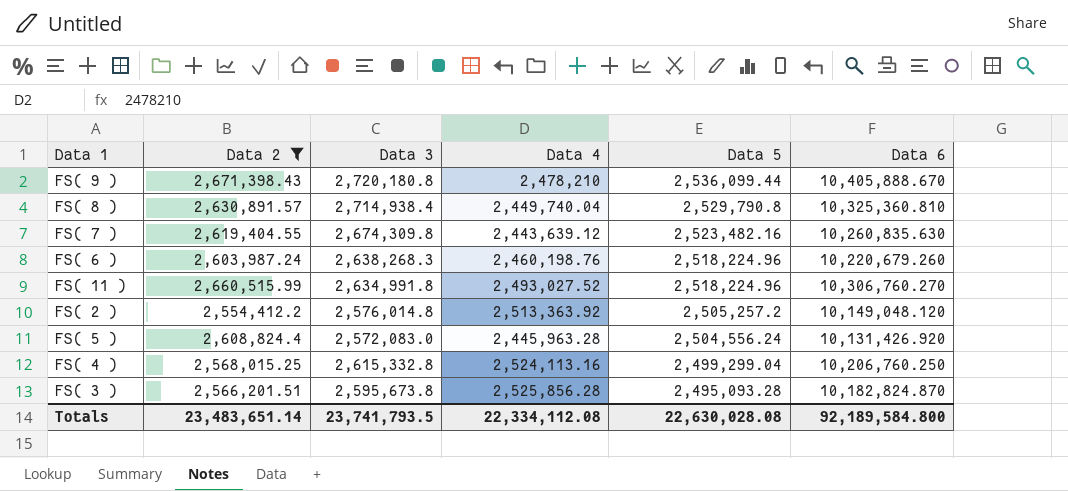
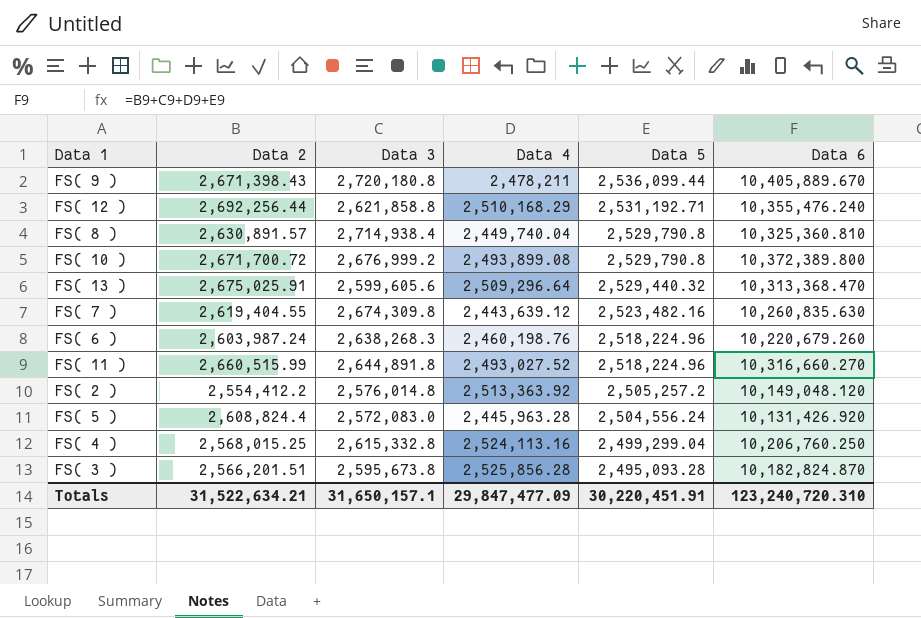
filter: Data 2 <= 2,671,398.43 -> none
FS( 9 ) | Data 4: 2,478,210 -> 2,478,211
FS( 9 ) | Data 6: 10,405,888.670 -> 10,405,889.670
FS( 11 ) | Data 3: 2,634,991.8 -> 2,644,891.8
FS( 11 ) | Data 6: 10,306,760.270 -> 10,316,660.270
Totals | Data 2: 23,483,651.14 -> 31,522,634.21
Totals | Data 3: 23,741,793.5 -> 31,650,157.1
Totals | Data 4: 22,334,112.08 -> 29,847,477.09
Totals | Data 5: 22,630,028.08 -> 30,220,451.91
Totals | Data 6: 92,189,584.800 -> 123,240,720.310

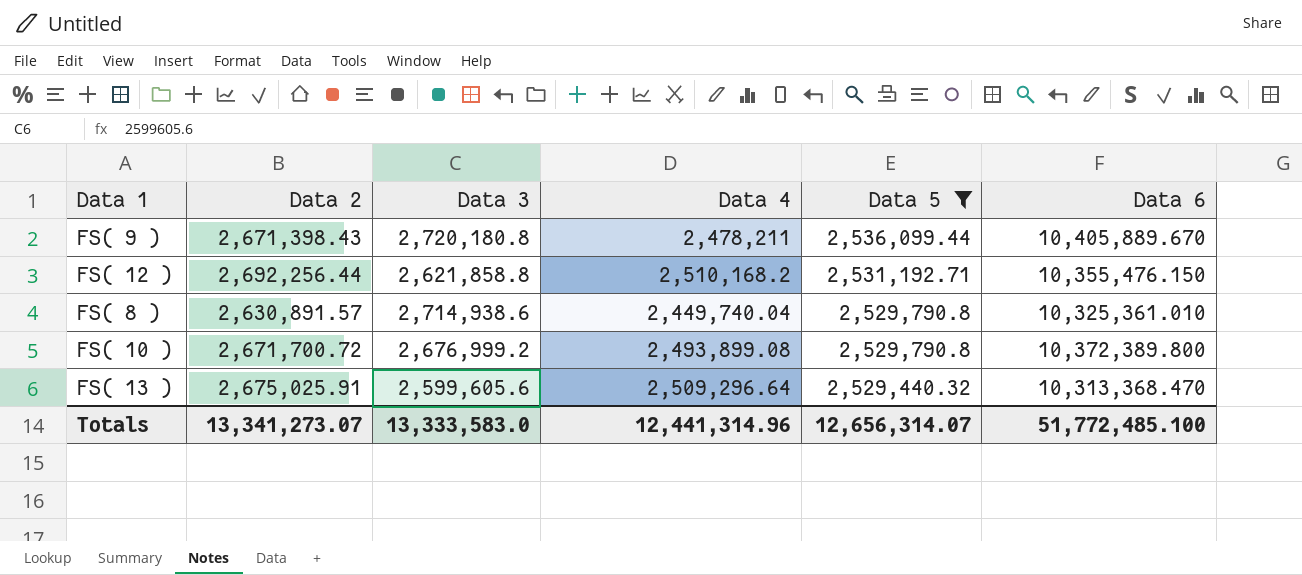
filter: none -> Data 5 >= 2,529,440.32
FS( 12 ) | Data 4: 2,510,168.29 -> 2,510,168.2
FS( 12 ) | Data 6: 10,355,476.240 -> 10,355,476.150
FS( 8 ) | Data 3: 2,714,938.4 -> 2,714,938.6
FS( 8 ) | Data 6: 10,325,360.810 -> 10,325,361.010
Totals | Data 2: 31,522,634.21 -> 13,341,273.07
Totals | Data 3: 31,650,157.1 -> 13,333,583.0
Totals | Data 4: 29,847,477.09 -> 12,441,314.96
Totals | Data 5: 30,220,451.91 -> 12,656,314.07
Totals | Data 6: 123,240,720.310 -> 51,772,485.100

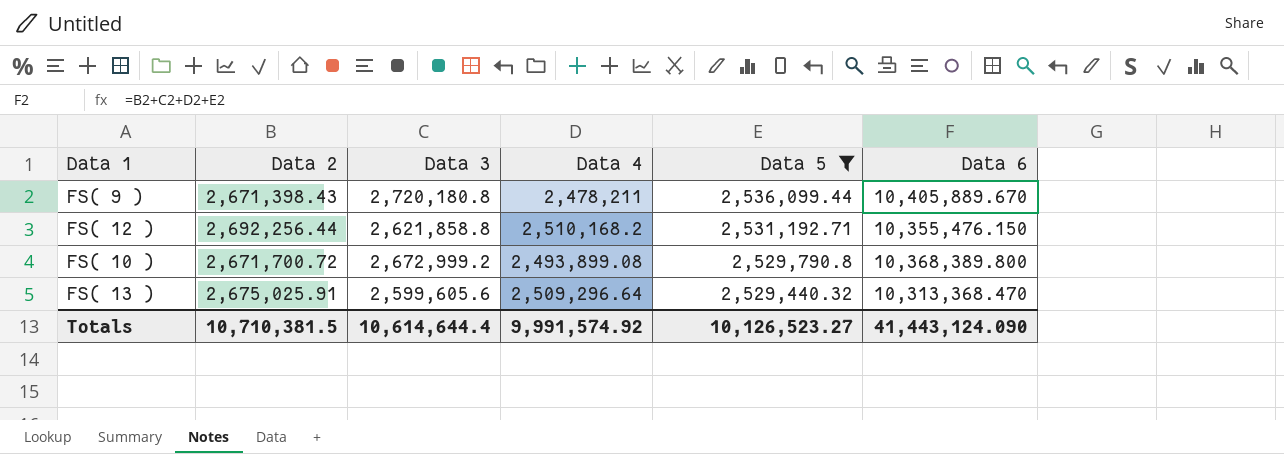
row FS( 8 ): 2,630,891.57 | 2,714,938.6 | 2,449,740.04 | 2,529,790.8 | 10,325,361.010 -> none
FS( 10 ) | Data 3: 2,676,999.2 -> 2,672,999.2
FS( 10 ) | Data 6: 10,372,389.800 -> 10,368,389.800
Totals | Data 2: 13,341,273.07 -> 10,710,381.5
Totals | Data 3: 13,333,583.0 -> 10,614,644.4
Totals | Data 4: 12,441,314.96 -> 9,991,574.92
Totals | Data 5: 12,656,314.07 -> 10,126,523.27
Totals | Data 6: 51,772,485.100 -> 41,443,124.090

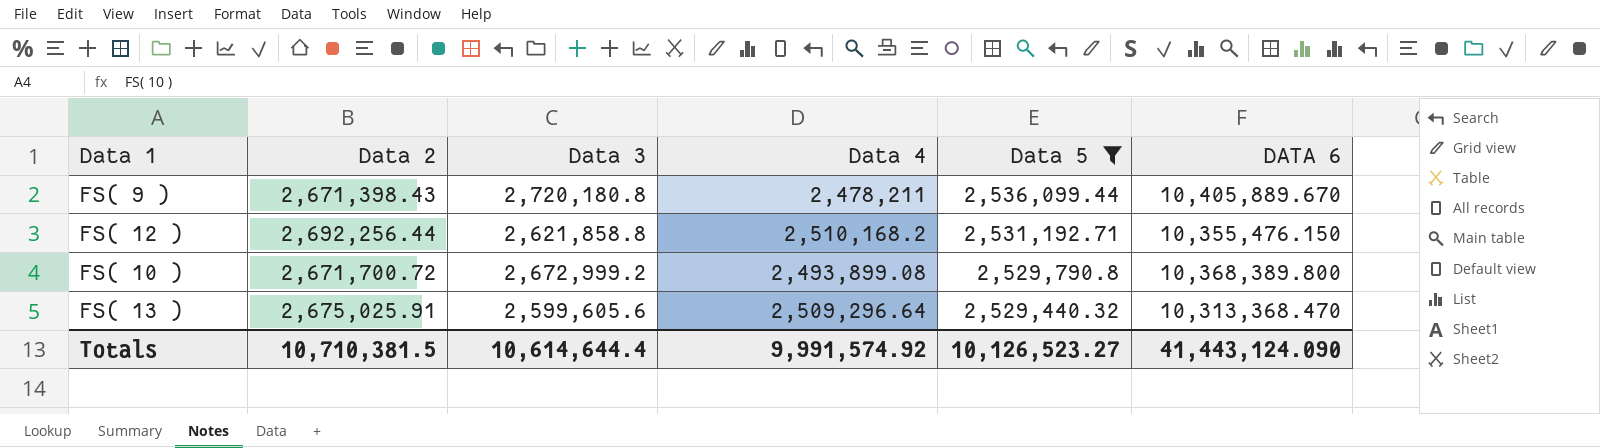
column name: Data 6 -> DATA 6

